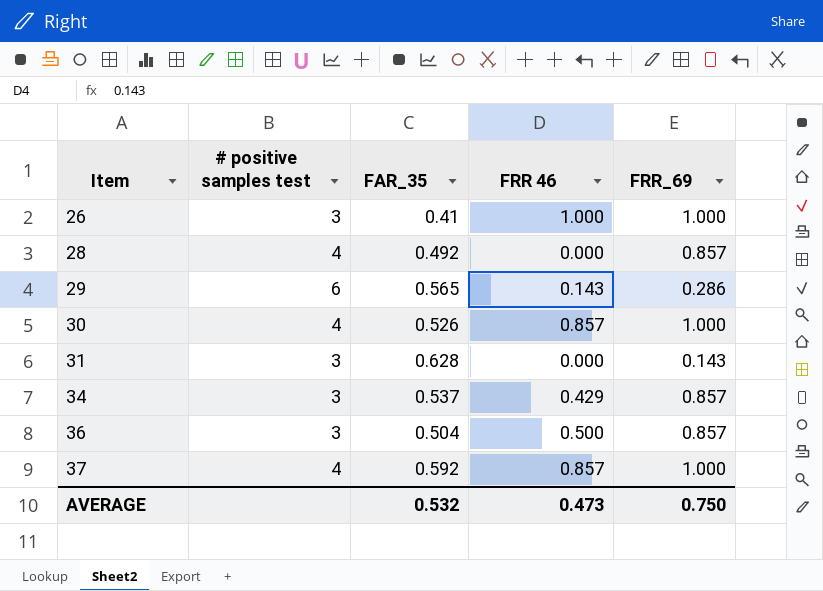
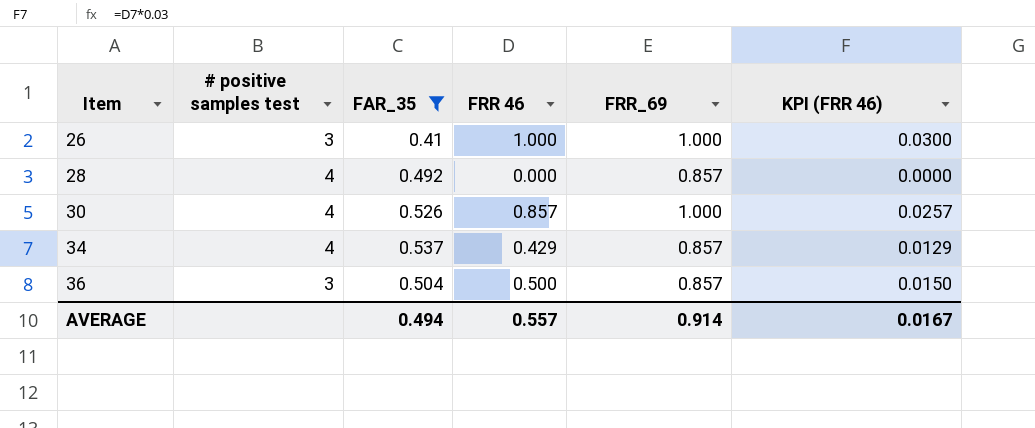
filter: none -> FAR_35 <= 0.537
column KPI (FRR 46) | formula: none -> [FRR 46] * 0.03
34 | # positive samples test: 3 -> 4
AVERAGE | FAR_35: 0.532 -> 0.494
AVERAGE | FRR 46: 0.473 -> 0.557
AVERAGE | FRR_69: 0.750 -> 0.914

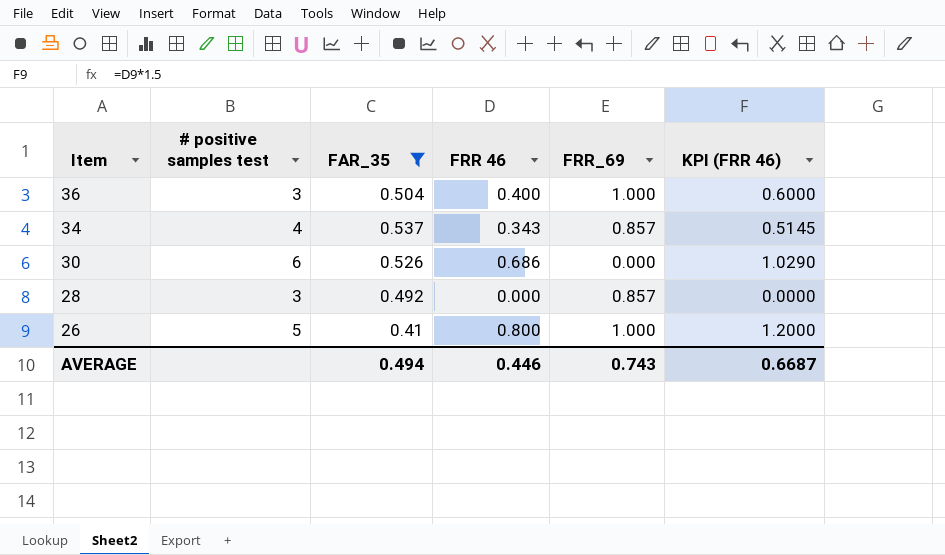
row order: Item ascending -> Item descending
column KPI (FRR 46) | formula: [FRR 46] * 0.03 -> [FRR 46] * 1.5
36 | FRR 46: 0.500 -> 0.400
36 | FRR_69: 0.857 -> 1.000
34 | FRR 46: 0.429 -> 0.343
30 | # positive samples test: 4 -> 6
30 | FRR 46: 0.857 -> 0.686
30 | FRR_69: 1.000 -> 0.000
28 | # positive samples test: 4 -> 3
26 | # positive samples test: 3 -> 5
26 | FRR 46: 1.000 -> 0.800
AVERAGE | FRR 46: 0.557 -> 0.446
AVERAGE | FRR_69: 0.914 -> 0.743
AVERAGE | KPI (FRR 46): 0.0167 -> 0.6687

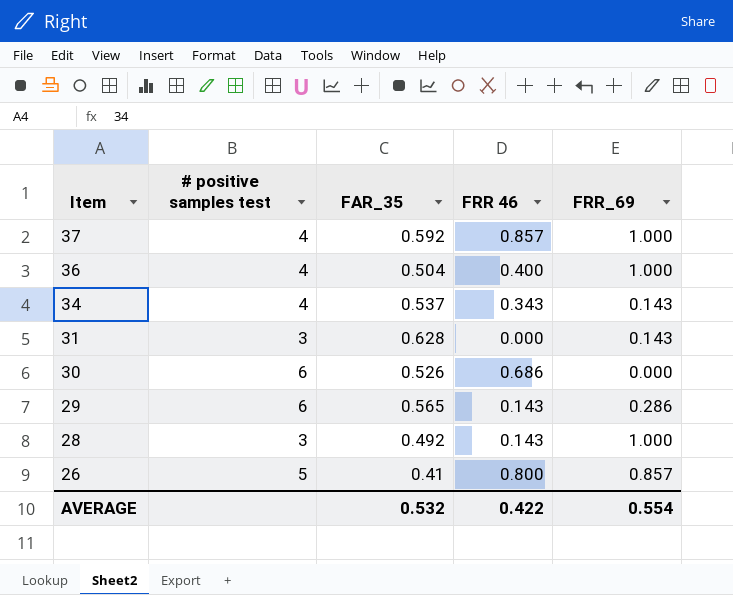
filter: FAR_35 <= 0.537 -> none
column KPI (FRR 46) | formula: [FRR 46] * 1.5 -> none
36 | # positive samples test: 3 -> 4
34 | FRR_69: 0.857 -> 0.143
28 | FRR 46: 0.000 -> 0.143
28 | FRR_69: 0.857 -> 1.000
26 | FRR_69: 1.000 -> 0.857
AVERAGE | FAR_35: 0.494 -> 0.532
AVERAGE | FRR 46: 0.446 -> 0.422
AVERAGE | FRR_69: 0.743 -> 0.554

